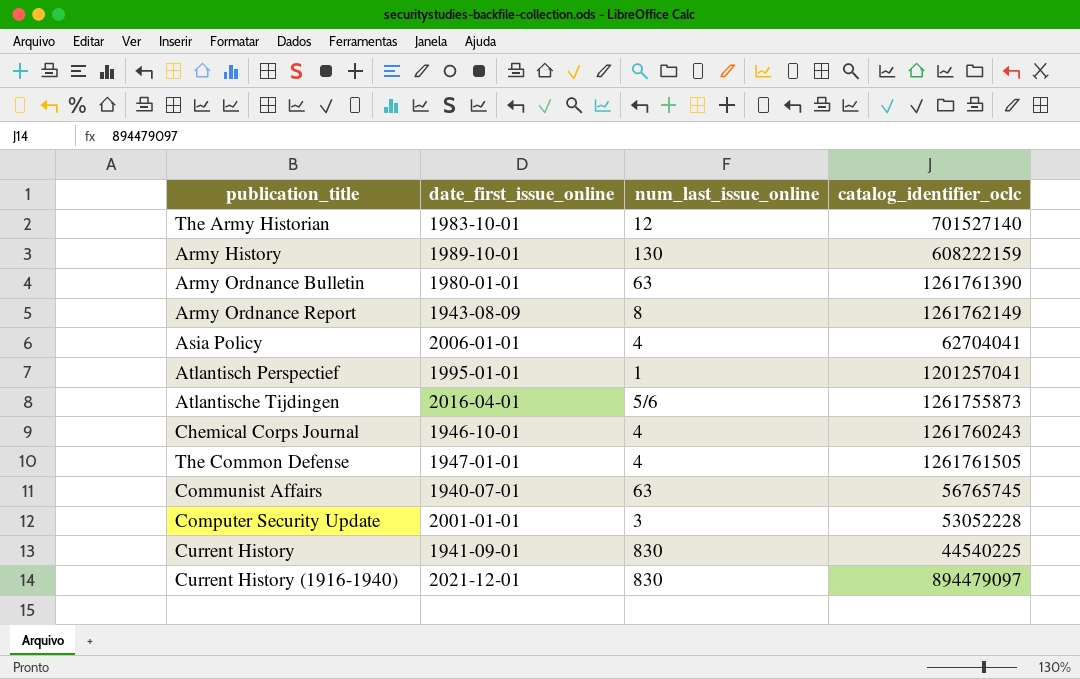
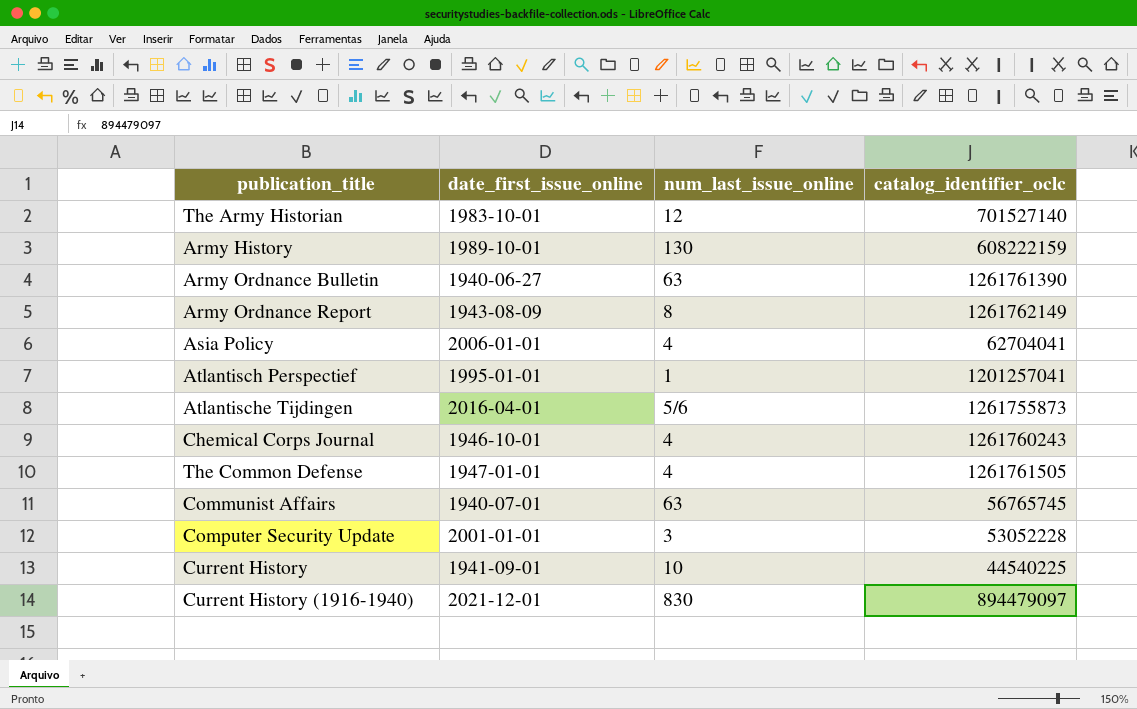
Army Ordnance Bulletin | date_first_issue_online: 1980-01-01 -> 1940-06-27
Current History | num_last_issue_online: 830 -> 10

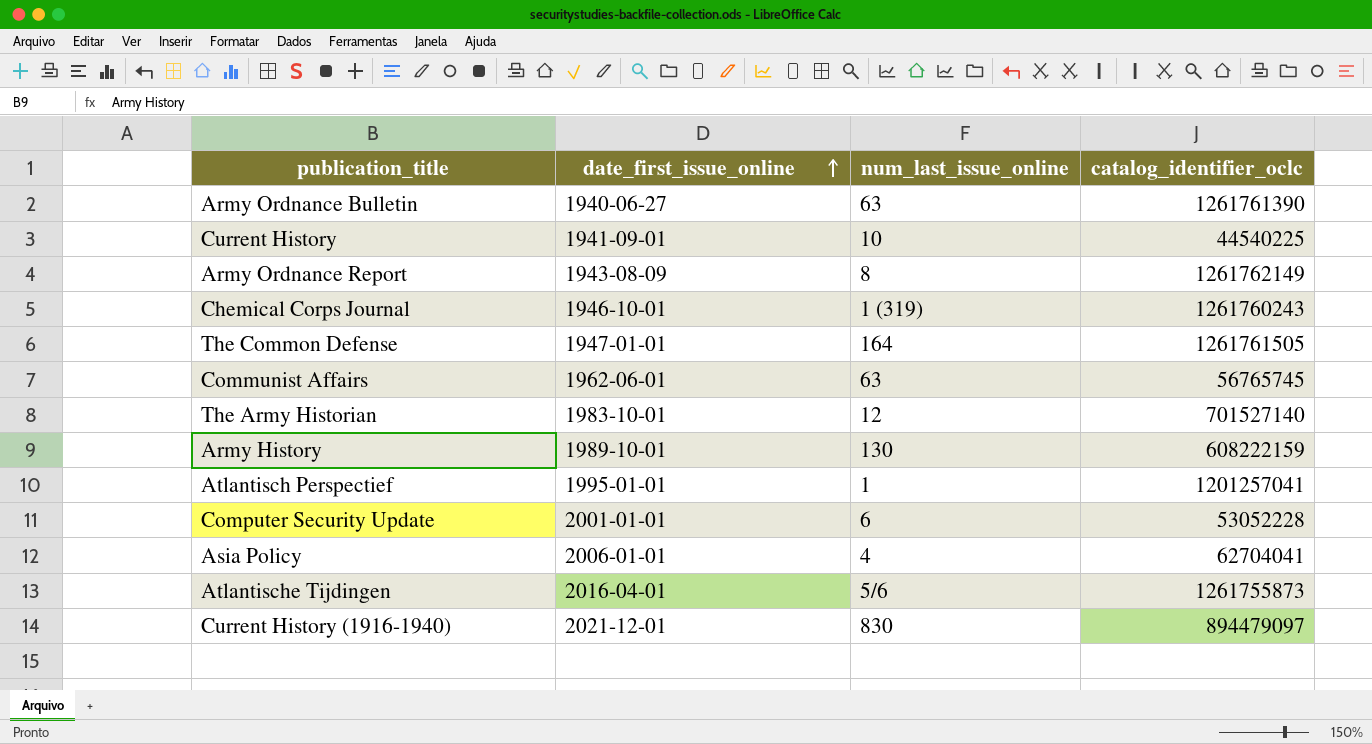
row order: none -> date_first_issue_online ascending
Chemical Corps Journal | num_last_issue_online: 4 -> 1 (319)
The Common Defense | num_last_issue_online: 4 -> 164
Communist Affairs | date_first_issue_online: 1940-07-01 -> 1962-06-01
Computer Security Update | num_last_issue_online: 3 -> 6

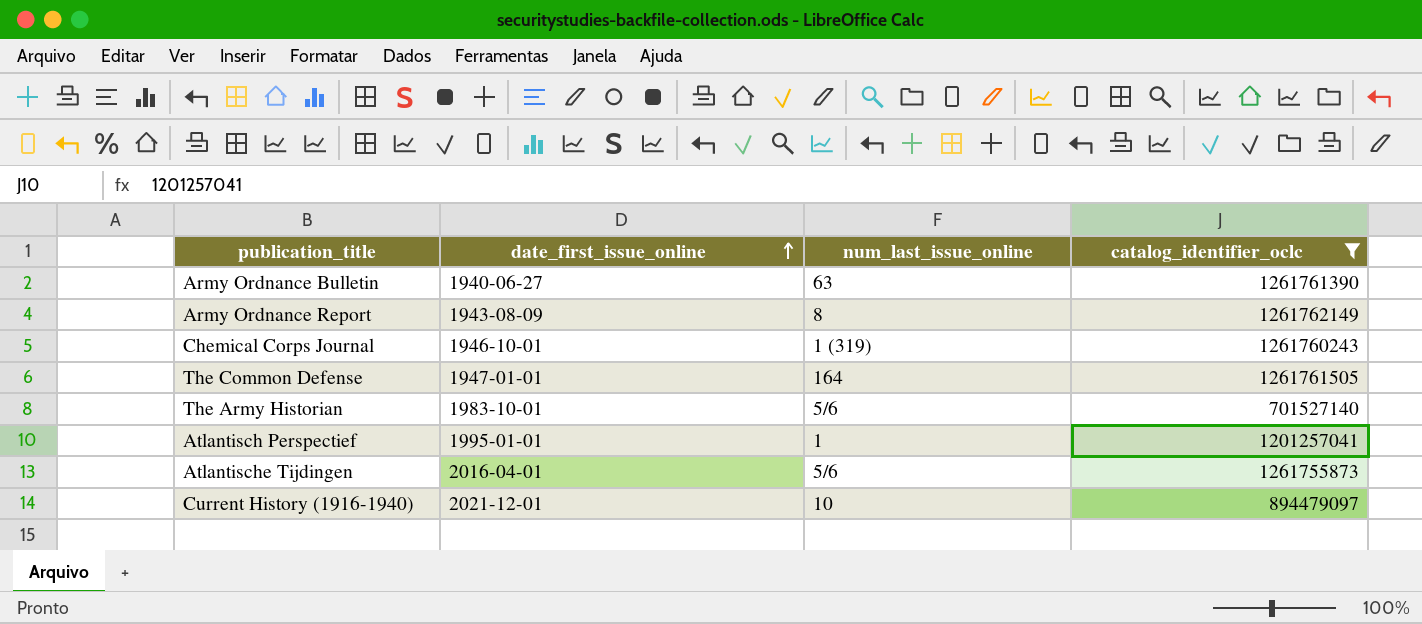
filter: none -> catalog_identifier_oclc >= 701527140
The Army Historian | num_last_issue_online: 12 -> 5/6
Current History (1916-1940) | num_last_issue_online: 830 -> 10

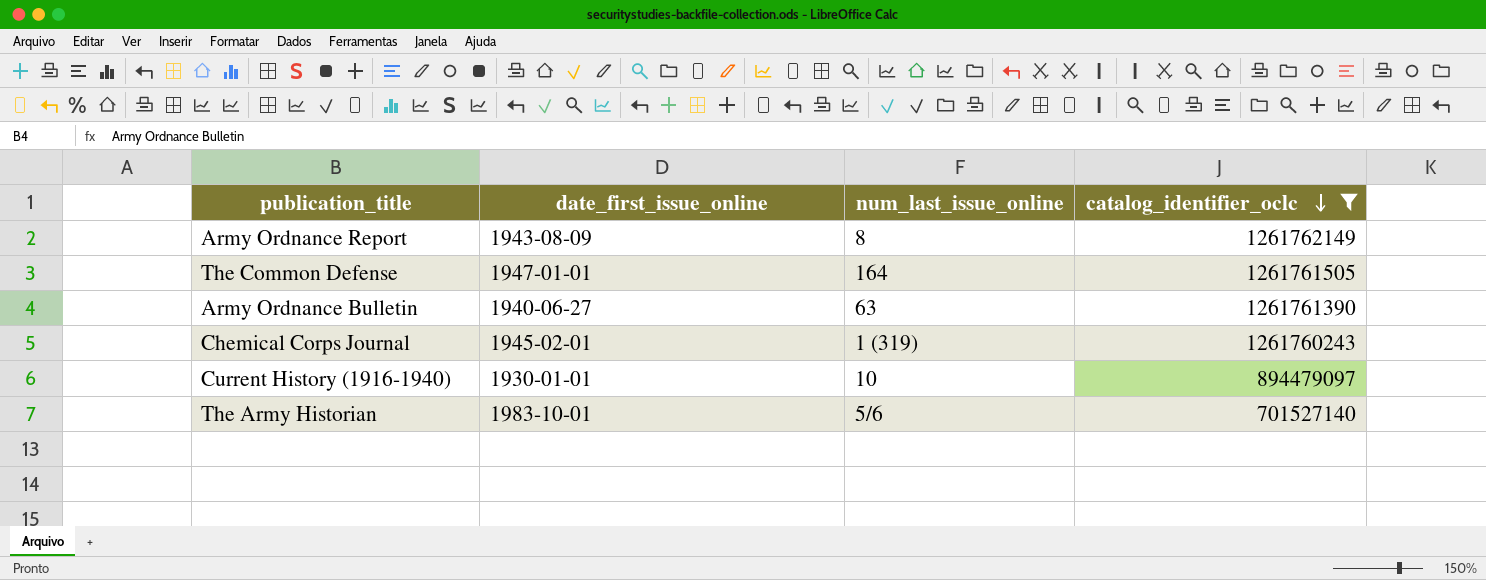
row order: date_first_issue_online ascending -> catalog_identifier_oclc descending
row Atlantisch Perspectief: 1995-01-01 | 1 | 1201257041 -> none
row Atlantische Tijdingen: 2016-04-01 | 5/6 | 1261755873 -> none
Chemical Corps Journal | date_first_issue_online: 1946-10-01 -> 1945-02-01
Current History (1916-1940) | date_first_issue_online: 2021-12-01 -> 1930-01-01

